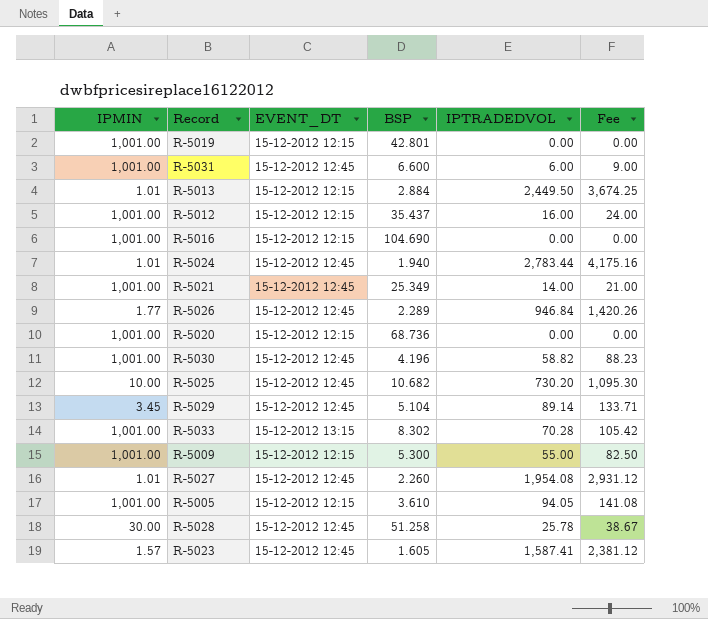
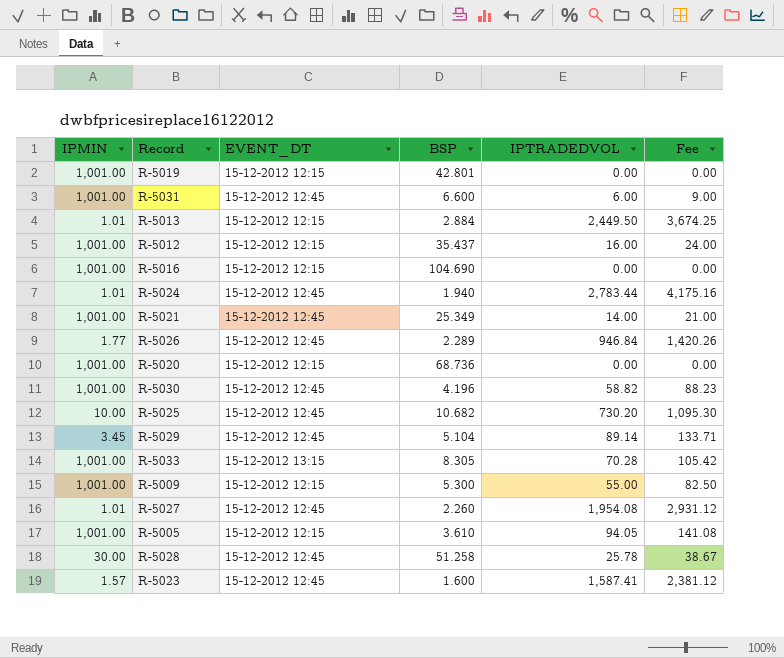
R-5033 | BSP: 8.302 -> 8.305
R-5023 | BSP: 1.605 -> 1.600

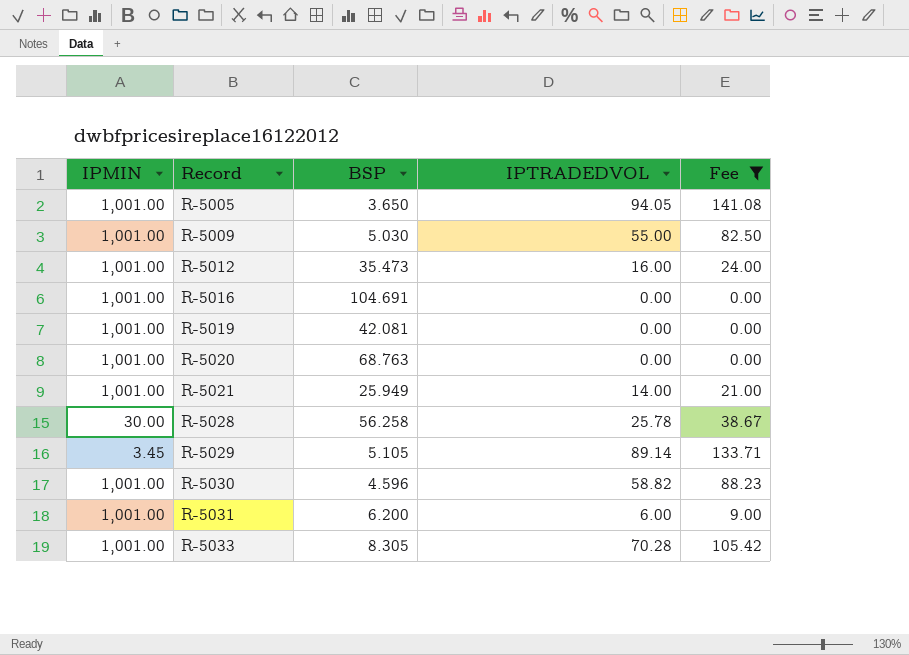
filter: none -> Fee <= 141.08
row order: none -> Record ascending
column EVENT_DT | position: 3 -> none
R-5005 | BSP: 3.610 -> 3.650
R-5009 | BSP: 5.300 -> 5.030
R-5012 | BSP: 35.437 -> 35.473
R-5016 | BSP: 104.690 -> 104.691
R-5019 | BSP: 42.801 -> 42.081
R-5020 | BSP: 68.736 -> 68.763
R-5021 | BSP: 25.349 -> 25.949
R-5028 | BSP: 51.258 -> 56.258
R-5029 | BSP: 5.104 -> 5.105
R-5030 | BSP: 4.196 -> 4.596
R-5031 | BSP: 6.600 -> 6.200

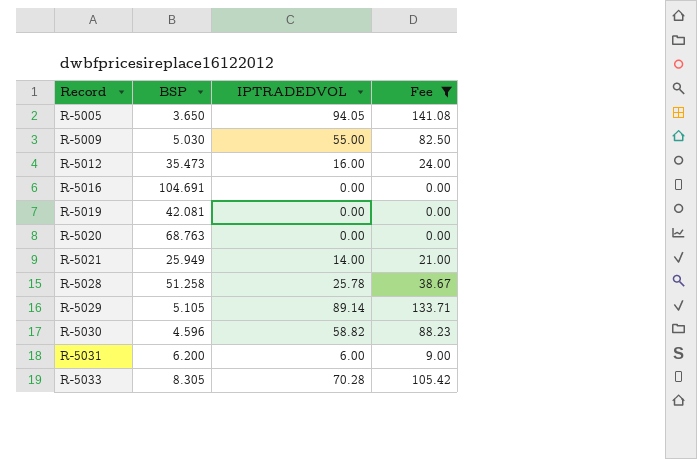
column IPMIN | position: 1 -> none
R-5028 | BSP: 56.258 -> 51.258

